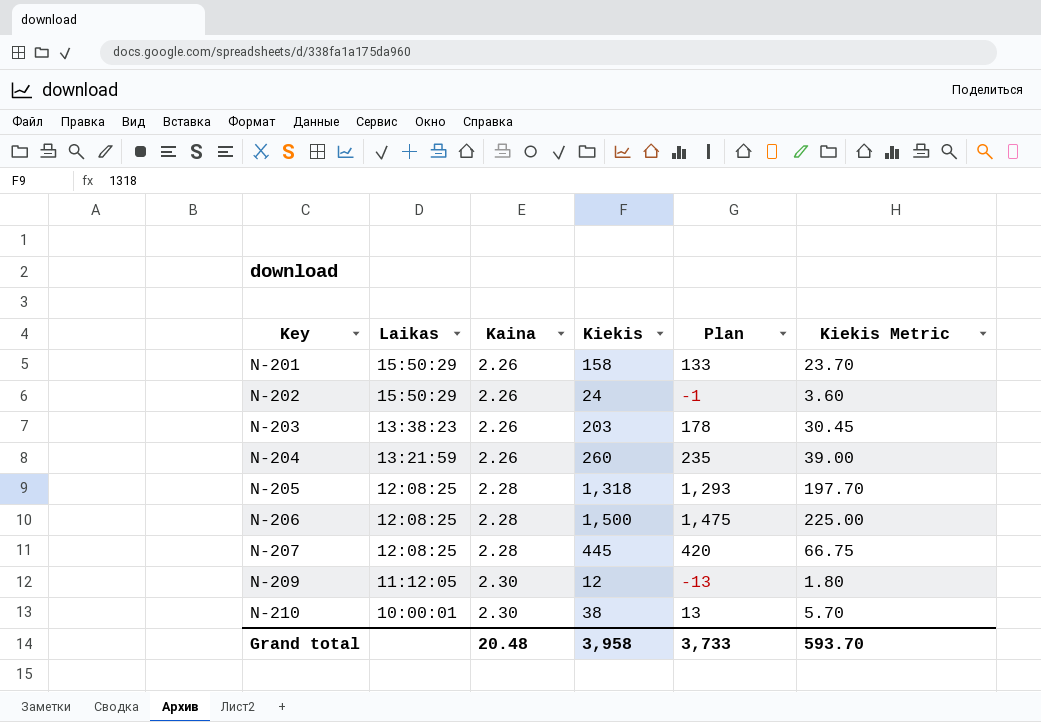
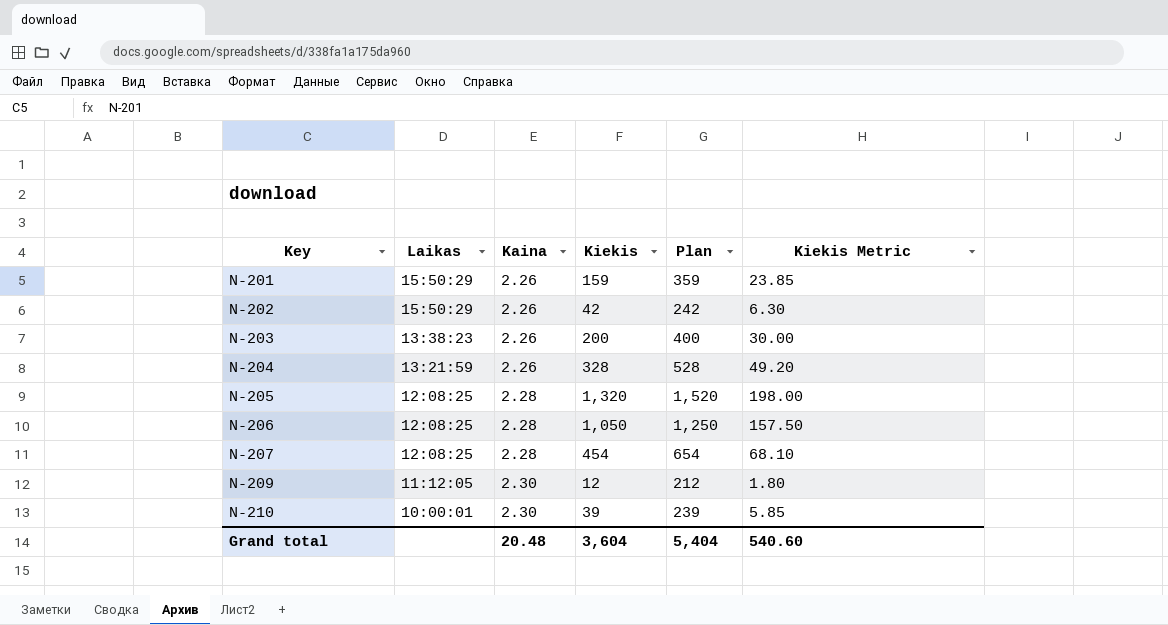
column Plan | formula: [Kiekis] - 25 -> [Kiekis] + 200
N-201 | Kiekis: 158 -> 159
N-201 | Kiekis Metric: 23.70 -> 23.85
N-202 | Kiekis: 24 -> 42
N-202 | Kiekis Metric: 3.60 -> 6.30
N-203 | Kiekis: 203 -> 200
N-203 | Kiekis Metric: 30.45 -> 30.00
N-204 | Kiekis: 260 -> 328
N-204 | Kiekis Metric: 39.00 -> 49.20
N-205 | Kiekis: 1,318 -> 1,320
N-205 | Kiekis Metric: 197.70 -> 198.00
N-206 | Kiekis: 1,500 -> 1,050
N-206 | Kiekis Metric: 225.00 -> 157.50
N-207 | Kiekis: 445 -> 454
N-207 | Kiekis Metric: 66.75 -> 68.10
N-210 | Kiekis: 38 -> 39
N-210 | Kiekis Metric: 5.70 -> 5.85
Grand total | Kiekis: 3,958 -> 3,604
Grand total | Plan: 3,733 -> 5,404
Grand total | Kiekis Metric: 593.70 -> 540.60

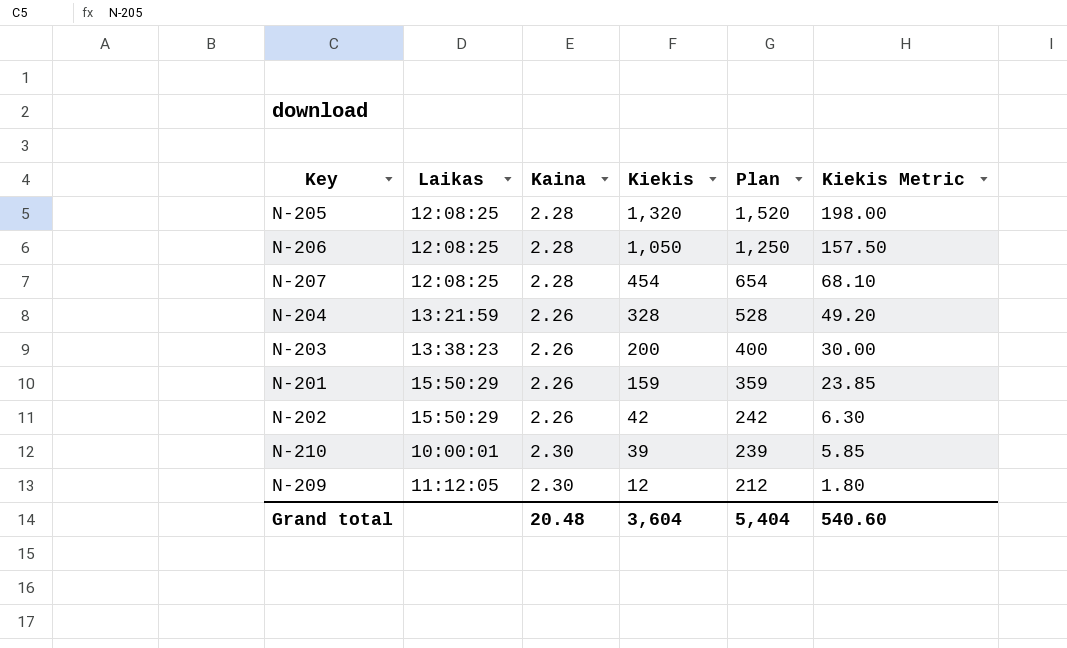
row order: Key ascending -> Kiekis descending

